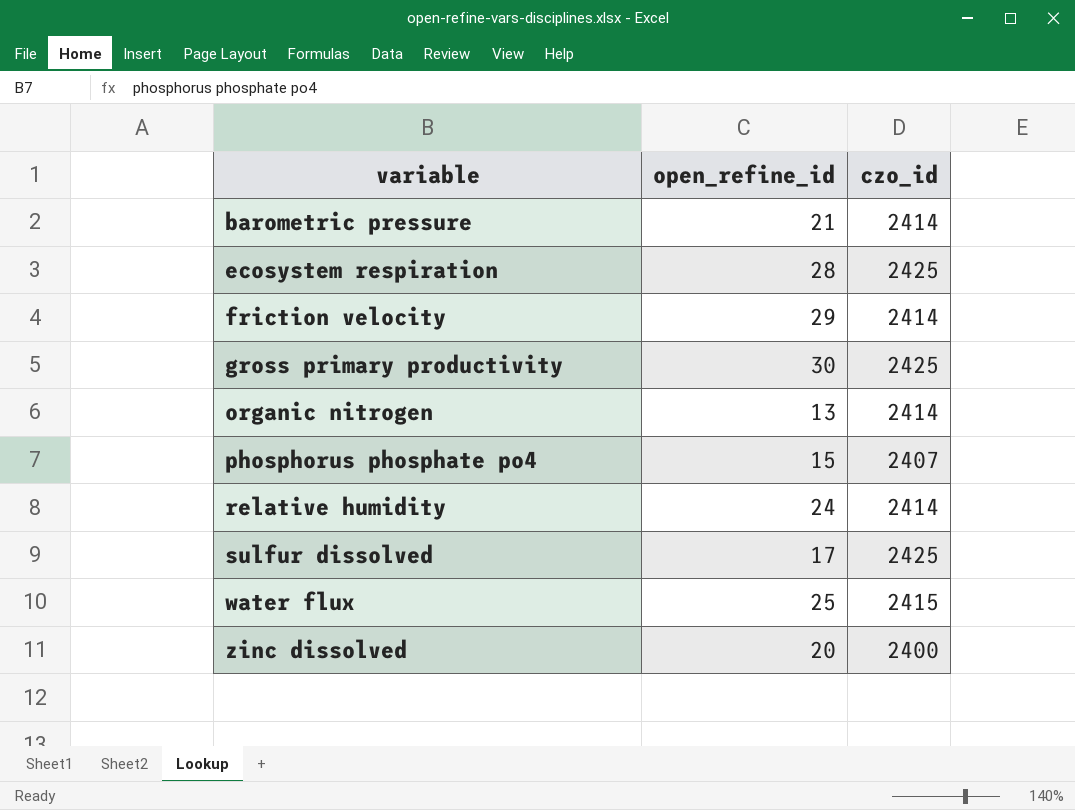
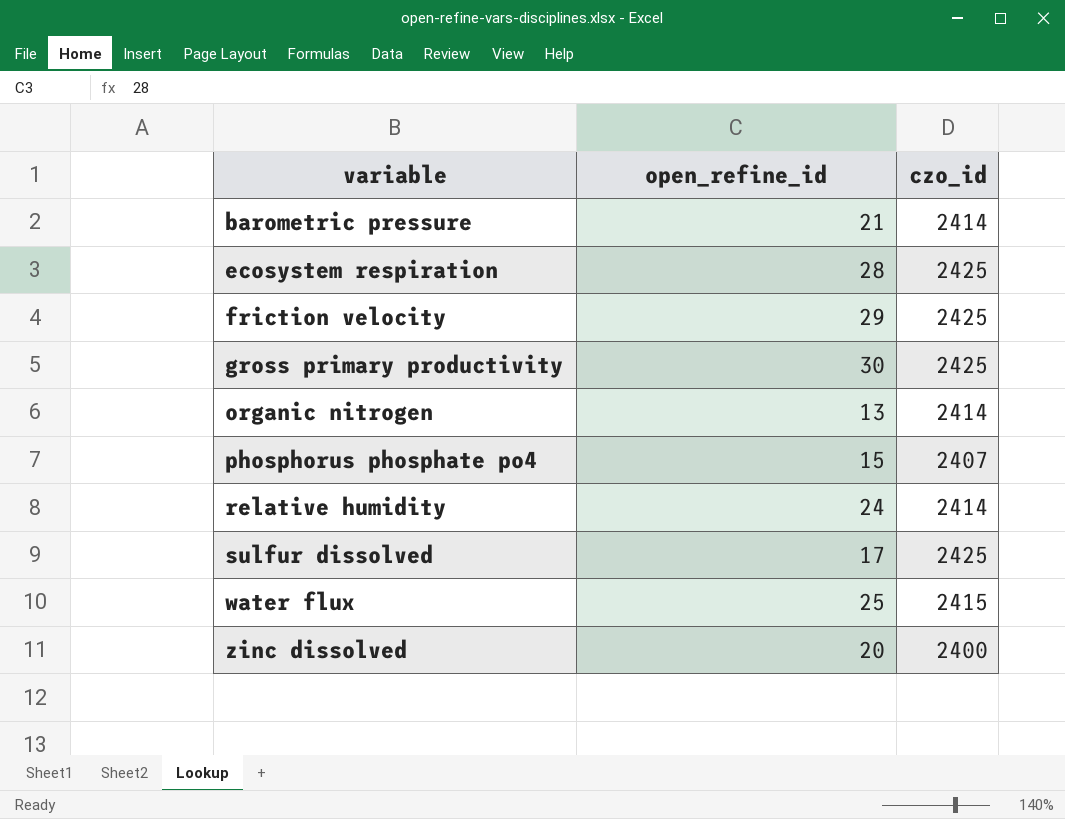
friction velocity | czo_id: 2414 -> 2425

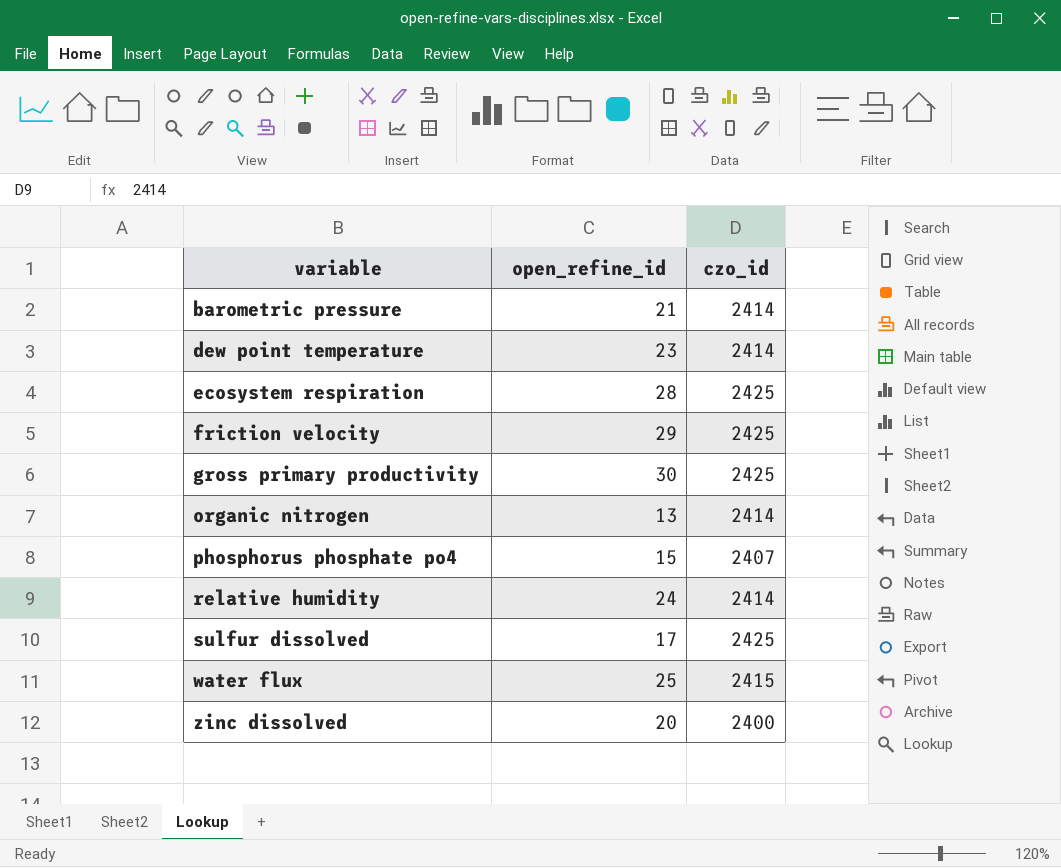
row dew point temperature: none -> 23 | 2414

